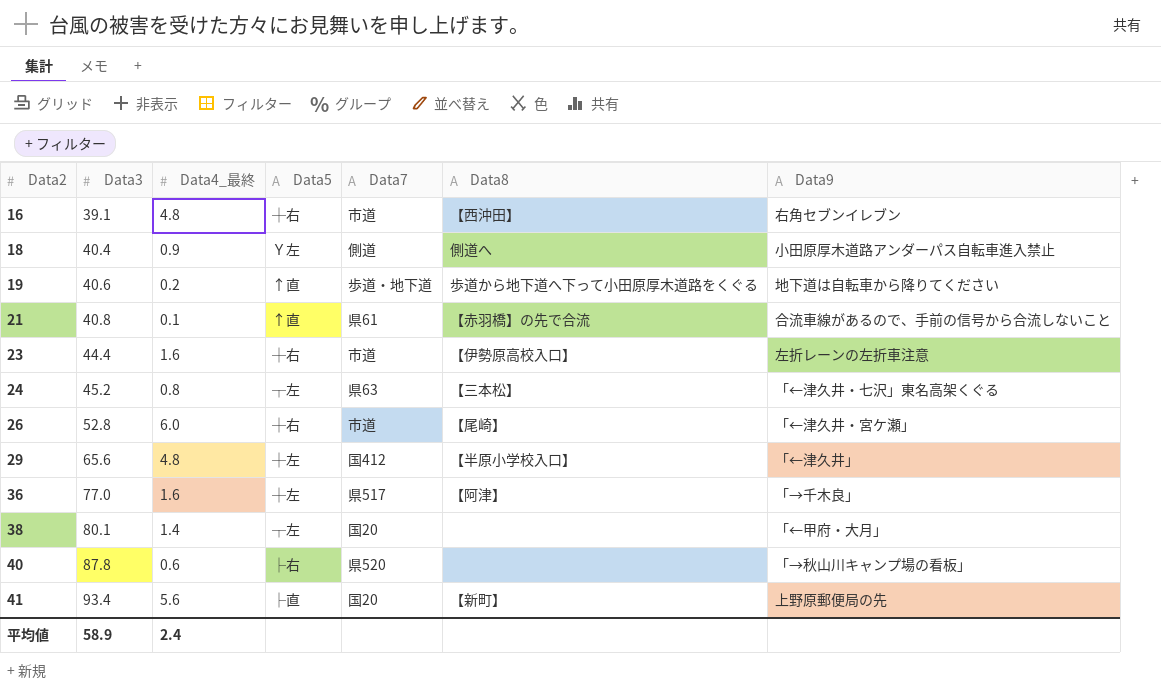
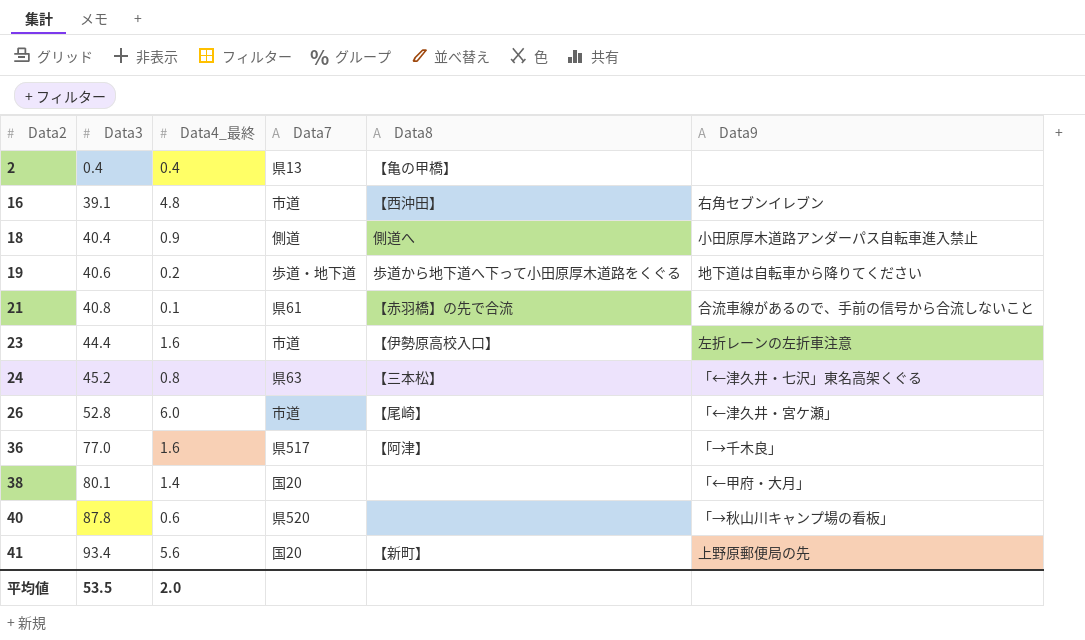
column Data5 | position: 4 -> none
row 29: 65.6 | 4.8 | ┼左 | 国412 | 【半原小学校入口】 | 「←津久井」 -> none
row 2: none -> 0.4 | 0.4 | 県13 | 【亀の甲橋】 | none
平均値 | Data3: 58.9 -> 53.5
平均値 | Data4_最終: 2.4 -> 2.0

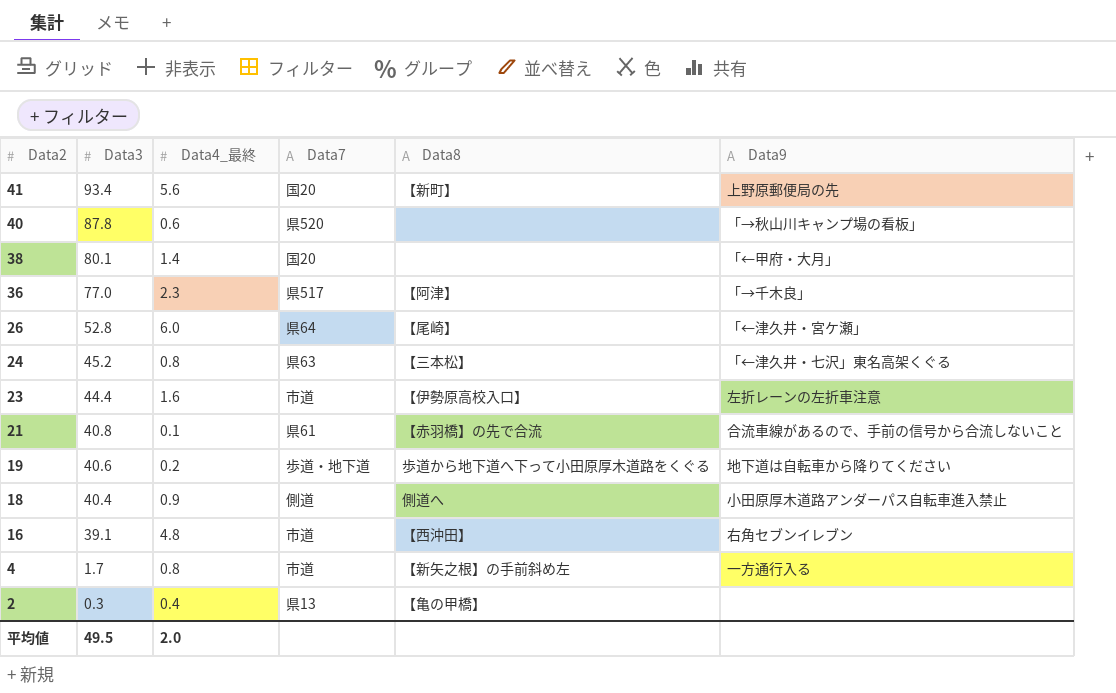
row order: Data2 ascending -> Data2 descending
36 | Data4_最終: 1.6 -> 2.3
26 | Data7: 市道 -> 県64
row 4: none -> 1.7 | 0.8 | 市道 | 【新矢之根】の手前斜め左 | 一方通行入る
2 | Data3: 0.4 -> 0.3
平均値 | Data3: 53.5 -> 49.5

